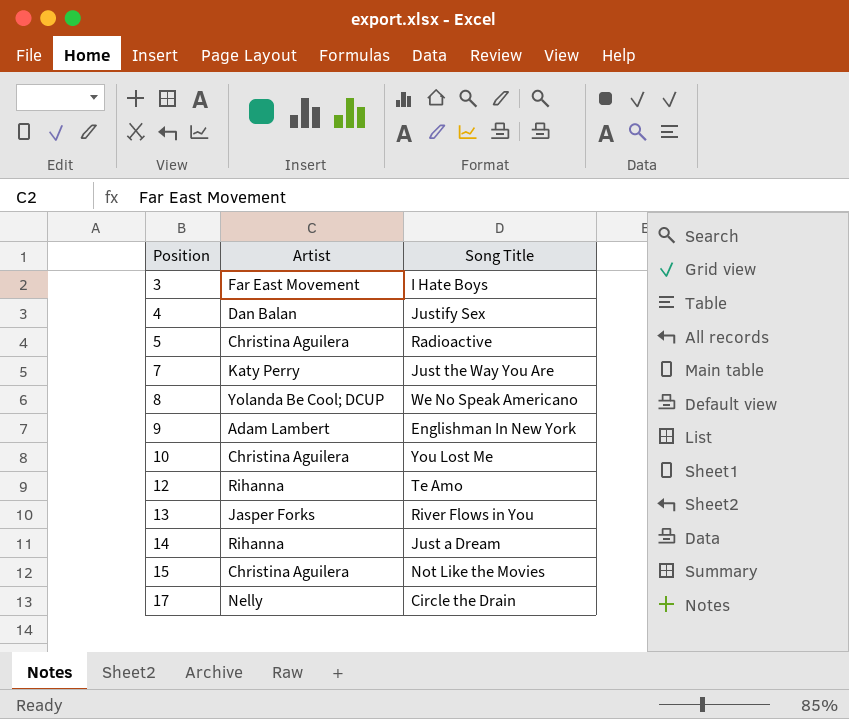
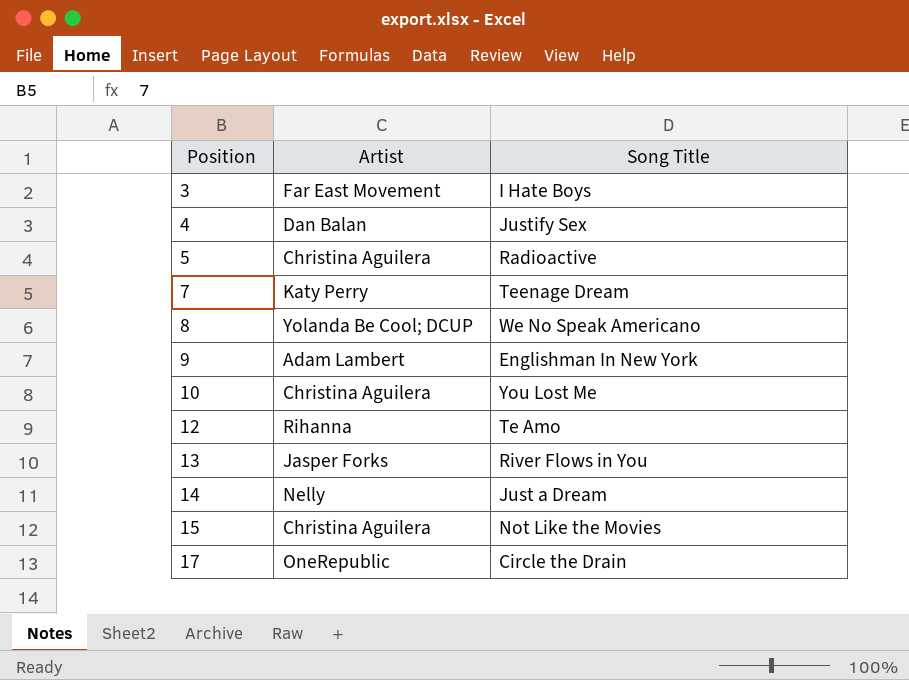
7 | Song Title: Just the Way You Are -> Teenage Dream
14 | Artist: Rihanna -> Nelly
17 | Artist: Nelly -> OneRepublic

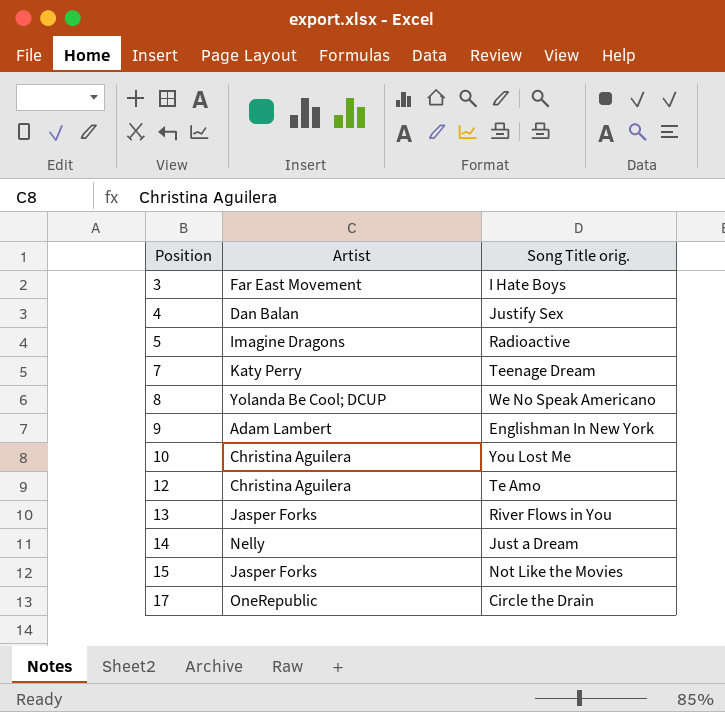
column name: Song Title -> Song Title orig.
5 | Artist: Christina Aguilera -> Imagine Dragons
12 | Artist: Rihanna -> Christina Aguilera
15 | Artist: Christina Aguilera -> Jasper Forks

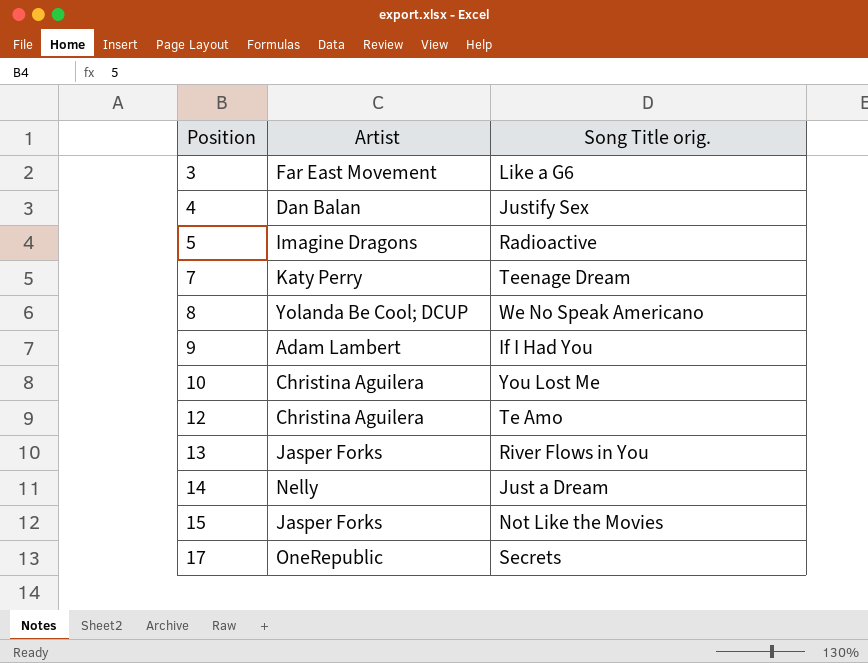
3 | Song Title orig.: I Hate Boys -> Like a G6
9 | Song Title orig.: Englishman In New York -> If I Had You
17 | Song Title orig.: Circle the Drain -> Secrets

